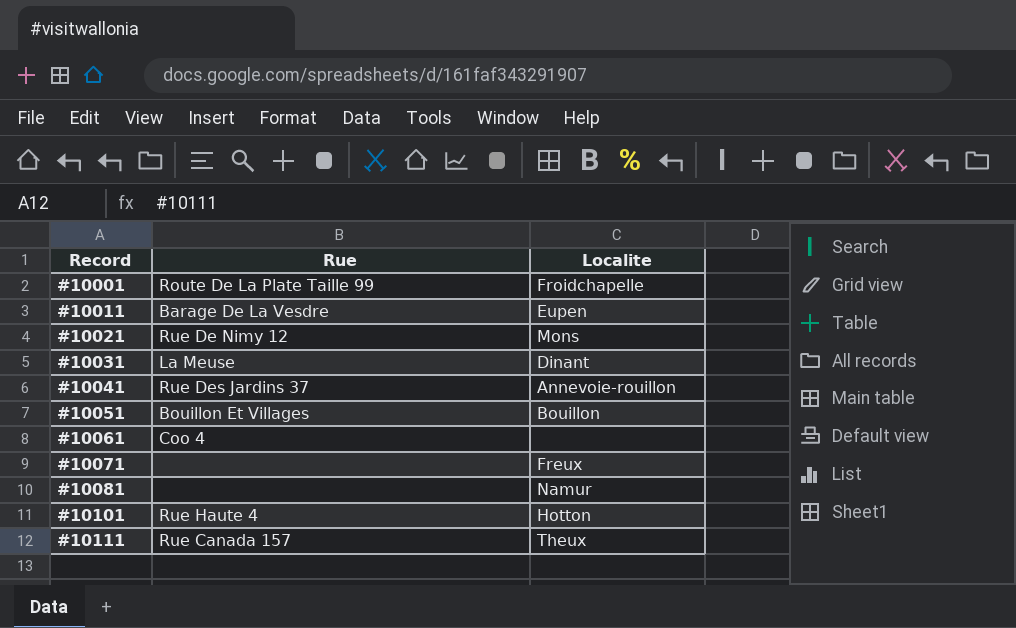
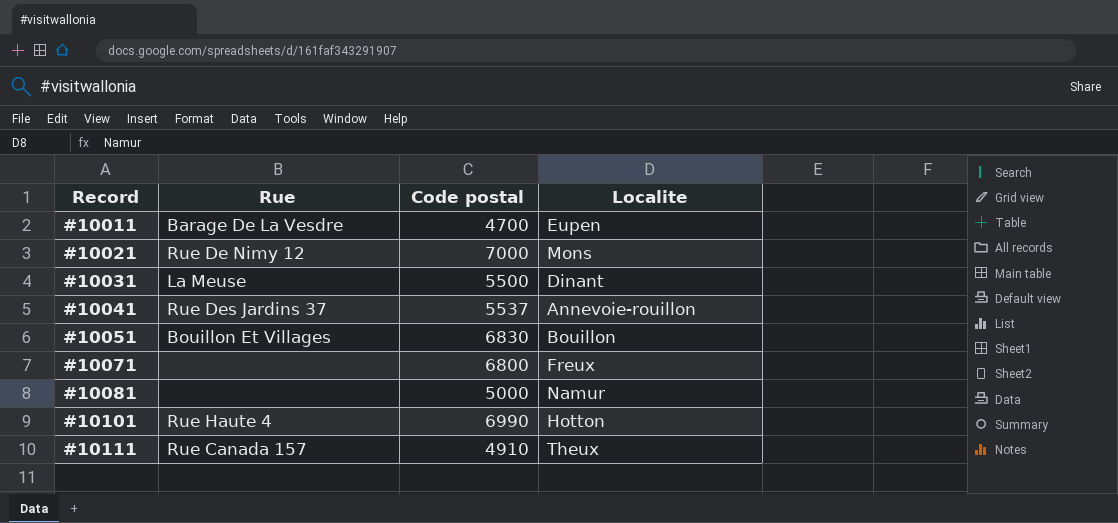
column Code postal | position: none -> 3
row #10001: Route De La Plate Taille 99 | Froidchapelle -> none
row #10061: Coo 4 | none -> none

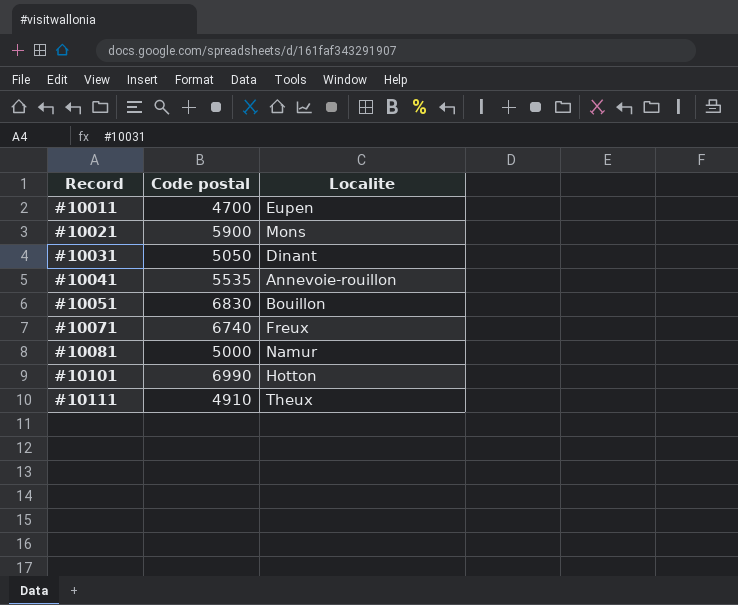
column Rue | position: 2 -> none
#10021 | Code postal: 7000 -> 5900
#10031 | Code postal: 5500 -> 5050
#10041 | Code postal: 5537 -> 5535
#10071 | Code postal: 6800 -> 6740

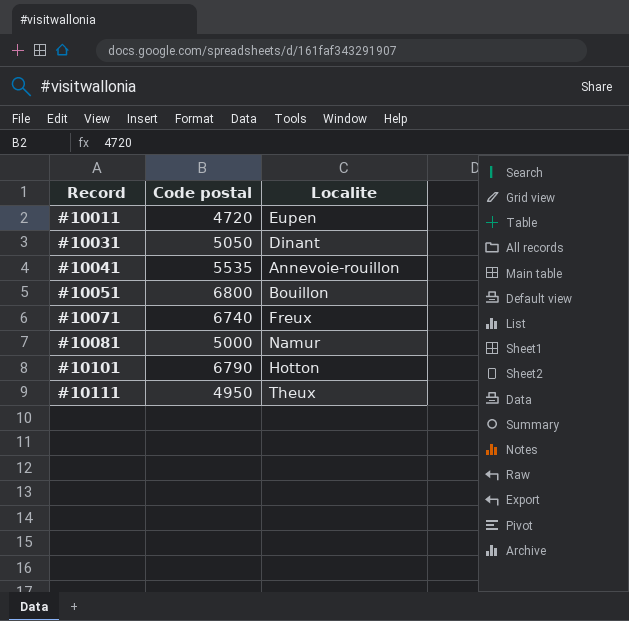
row #10021: 5900 | Mons -> none
#10011 | Code postal: 4700 -> 4720
#10051 | Code postal: 6830 -> 6800
#10101 | Code postal: 6990 -> 6790
#10111 | Code postal: 4910 -> 4950

